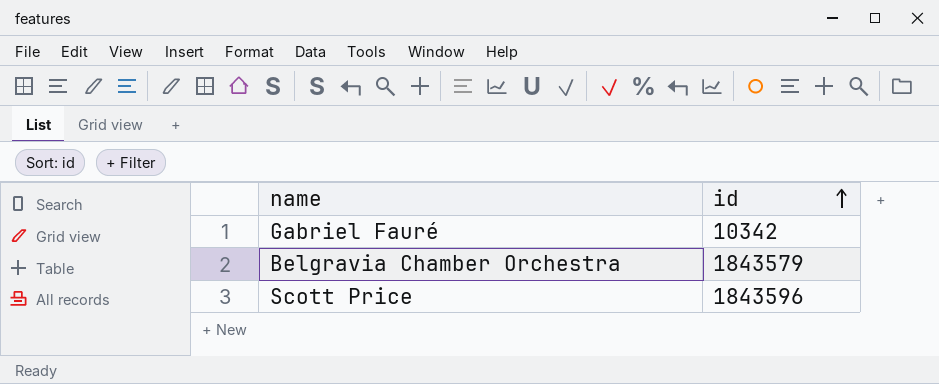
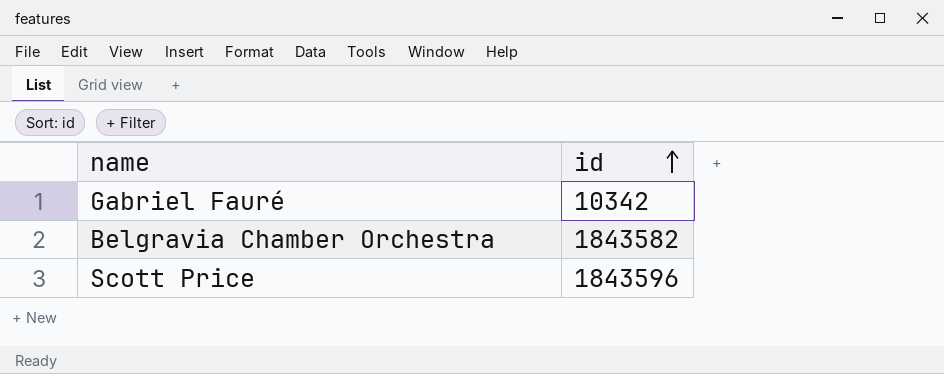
Belgravia Chamber Orchestra | id: 1843579 -> 1843582

